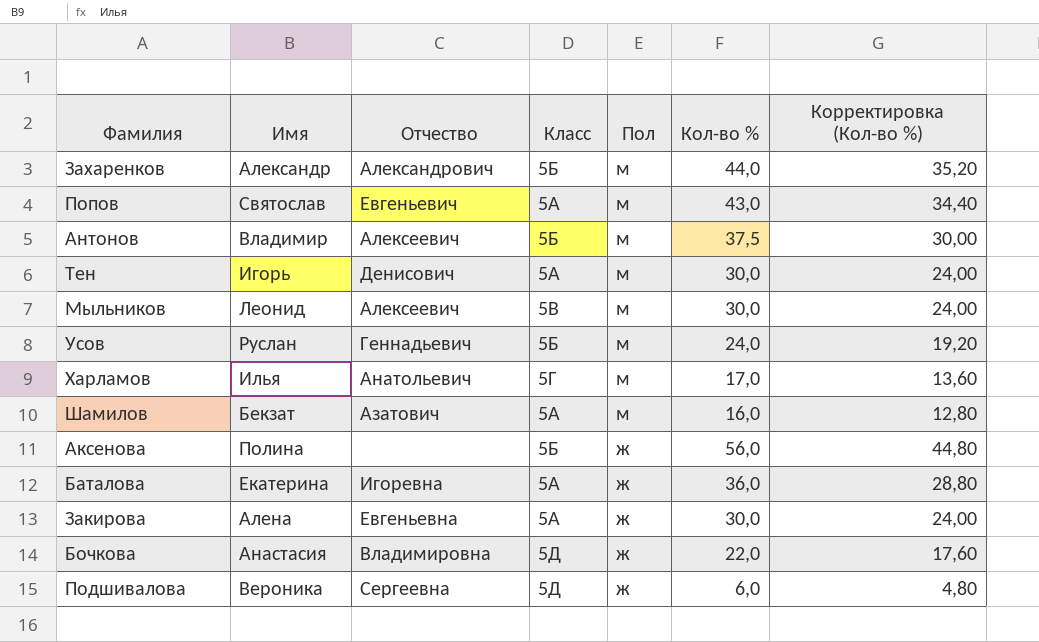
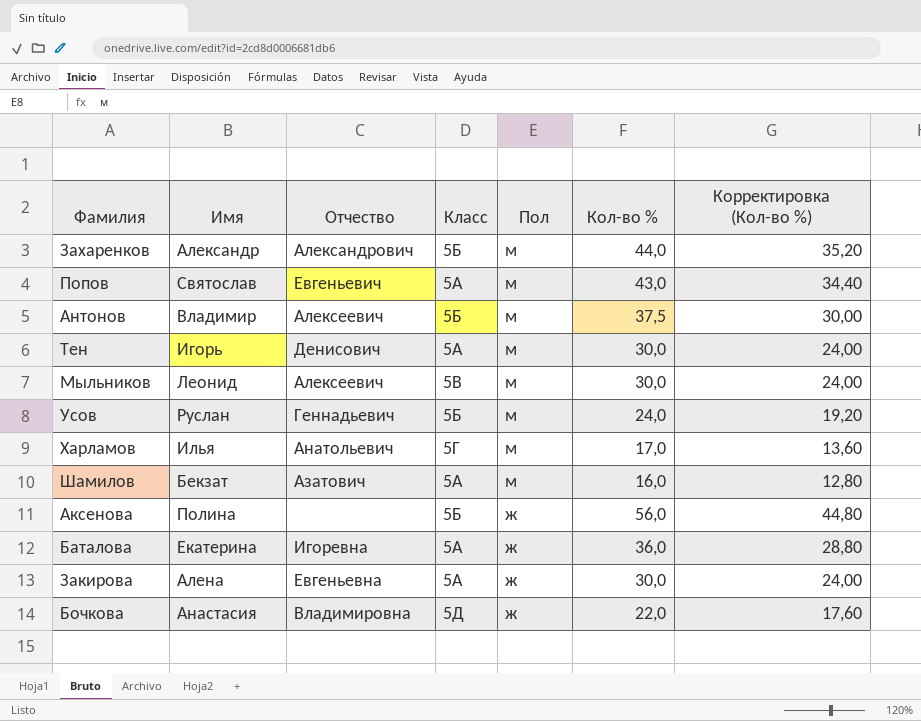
row Подшивалова: Вероника | Сергеевна | 5Д | ж | 6,0 | 4,80 -> none

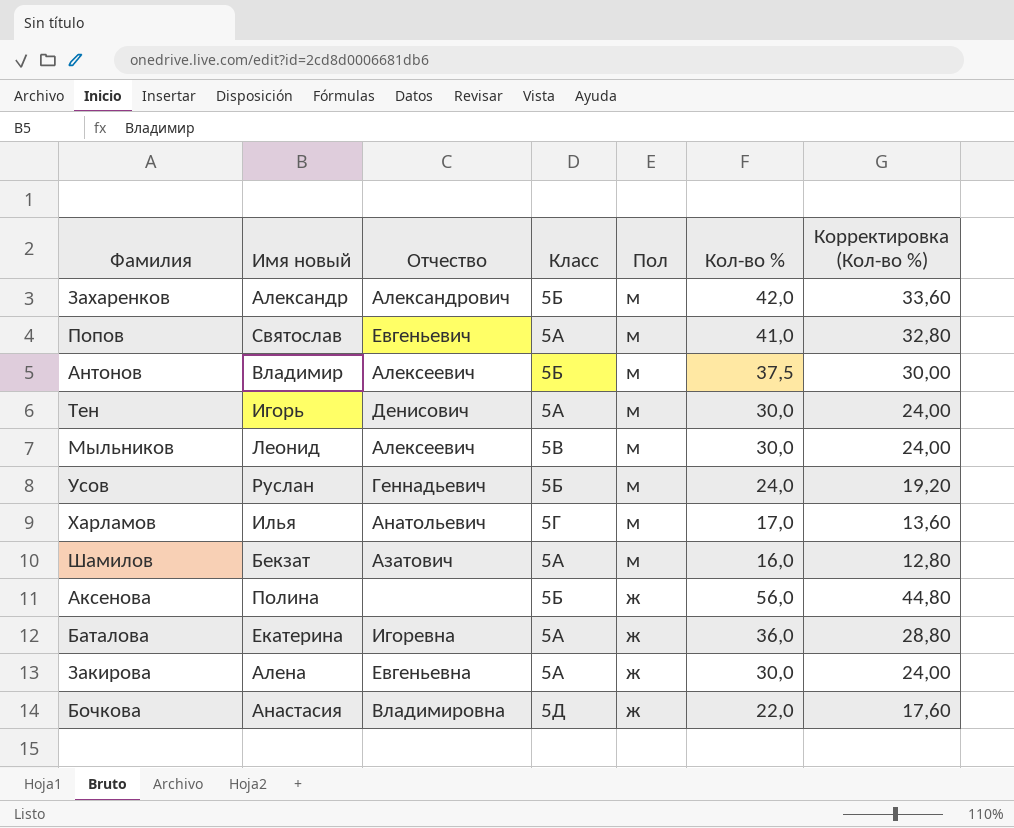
column name: Имя -> Имя новый
Захаренков | Кол-во %: 44,0 -> 42,0
Захаренков | Корректировка (Кол-во %): 35,20 -> 33,60
Попов | Кол-во %: 43,0 -> 41,0
Попов | Корректировка (Кол-во %): 34,40 -> 32,80

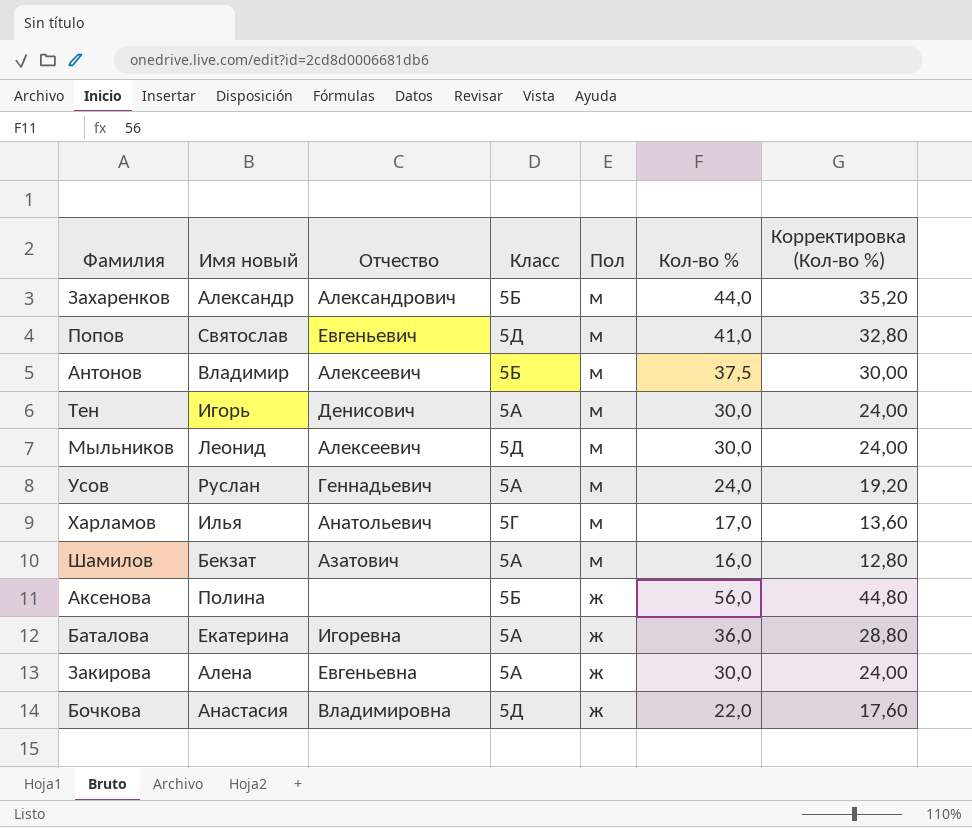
Захаренков | Кол-во %: 42,0 -> 44,0
Захаренков | Корректировка (Кол-во %): 33,60 -> 35,20
Попов | Класс: 5А -> 5Д
Мыльников | Класс: 5В -> 5Д
Усов | Класс: 5Б -> 5А

